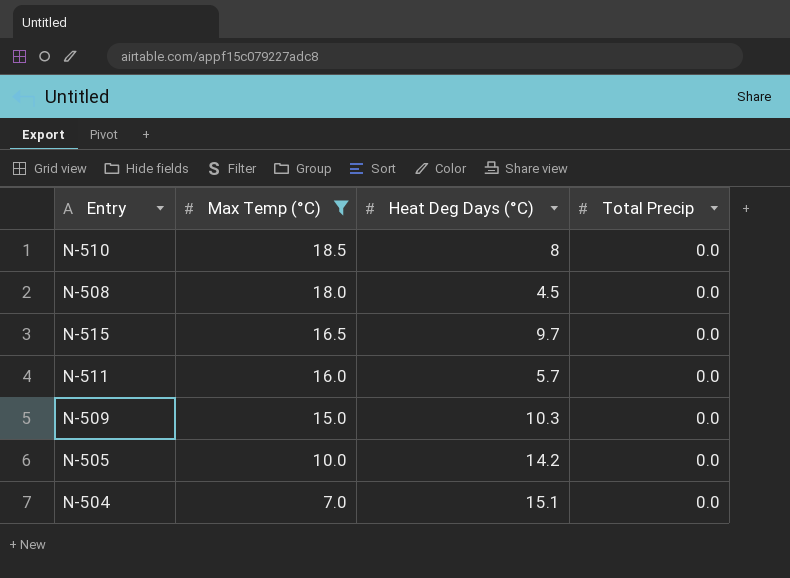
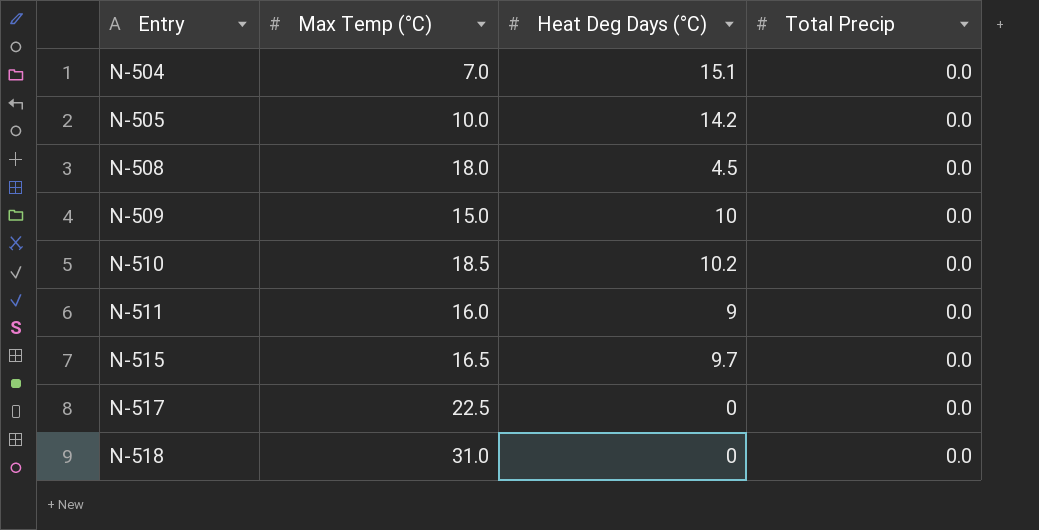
filter: Max Temp (°C) <= 18.5 -> none
row order: Max Temp (°C) descending -> Entry ascending
N-509 | Heat Deg Days (°C): 10.3 -> 10
N-510 | Heat Deg Days (°C): 8 -> 10.2
N-511 | Heat Deg Days (°C): 5.7 -> 9

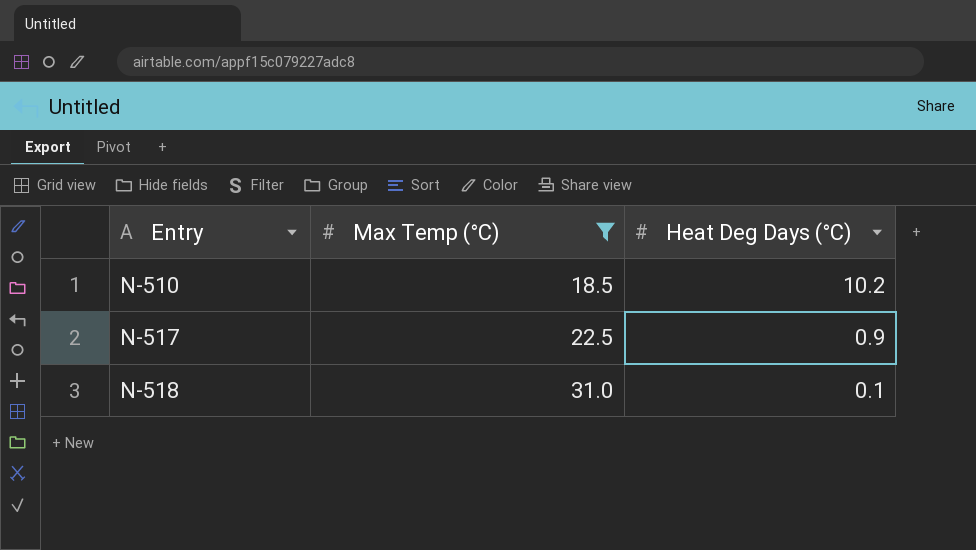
filter: none -> Max Temp (°C) >= 18.5
column Total Precip | position: 4 -> none
N-517 | Heat Deg Days (°C): 0 -> 0.9
N-518 | Heat Deg Days (°C): 0 -> 0.1

